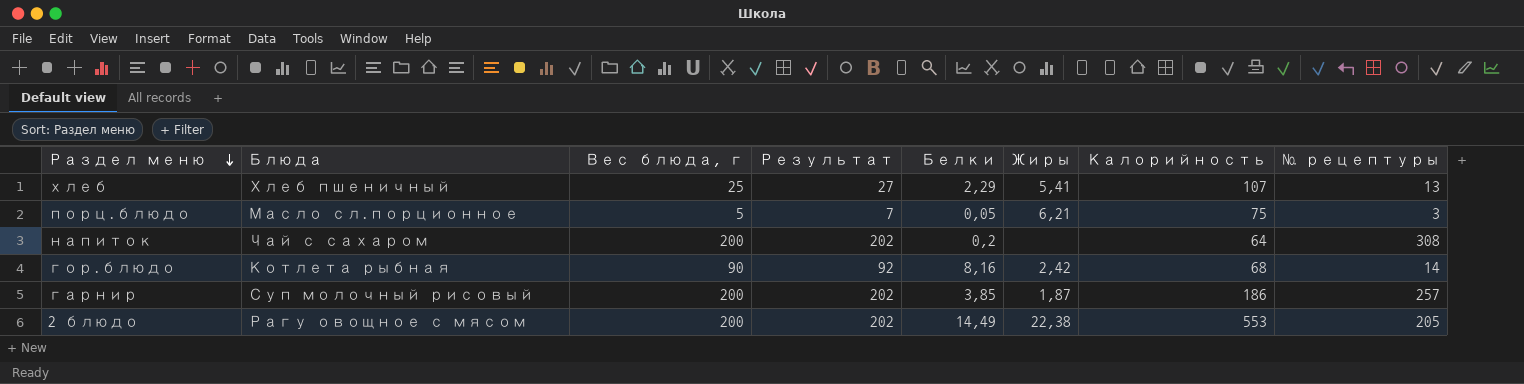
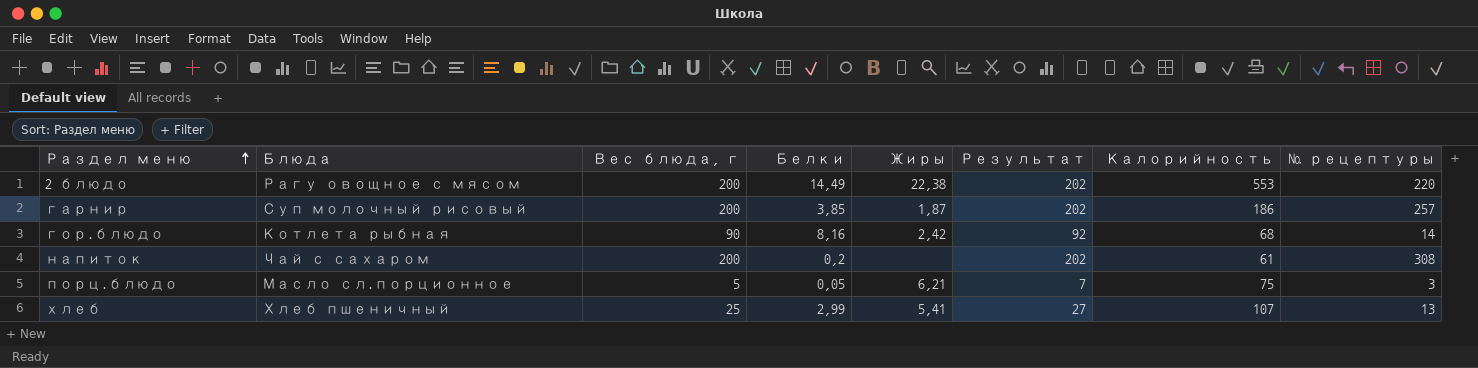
row order: Раздел меню descending -> Раздел меню ascending
column Результат | position: 4 -> 6
2 блюдо | № рецептуры: 205 -> 220
напиток | Калорийность: 64 -> 61
хлеб | Белки: 2,29 -> 2,99

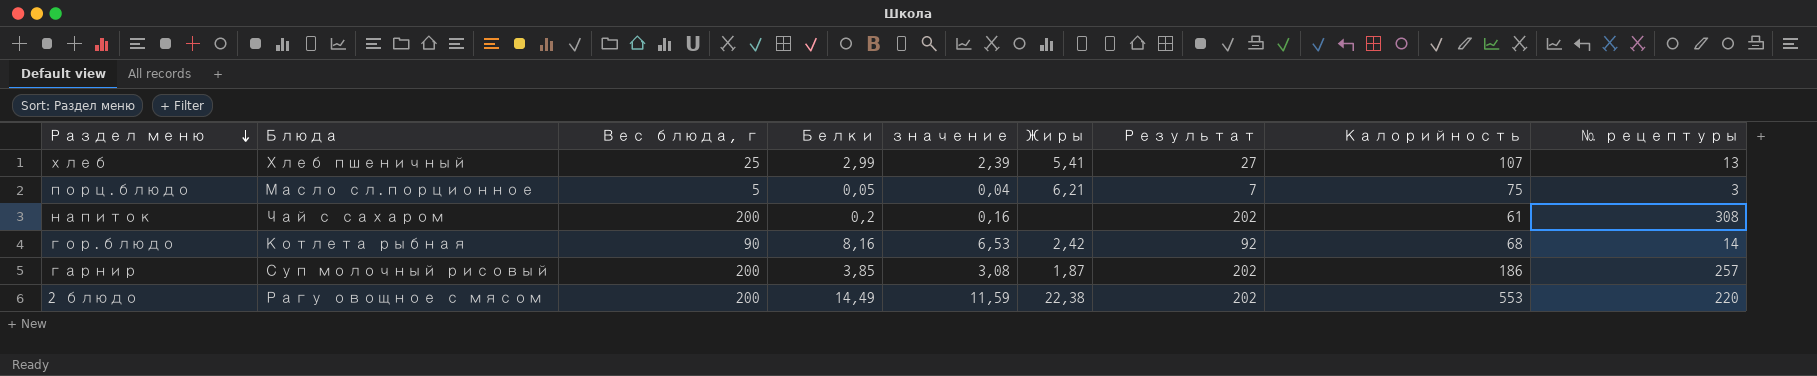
row order: Раздел меню ascending -> Раздел меню descending
column значение | formula: none -> [Белки] * 0,8

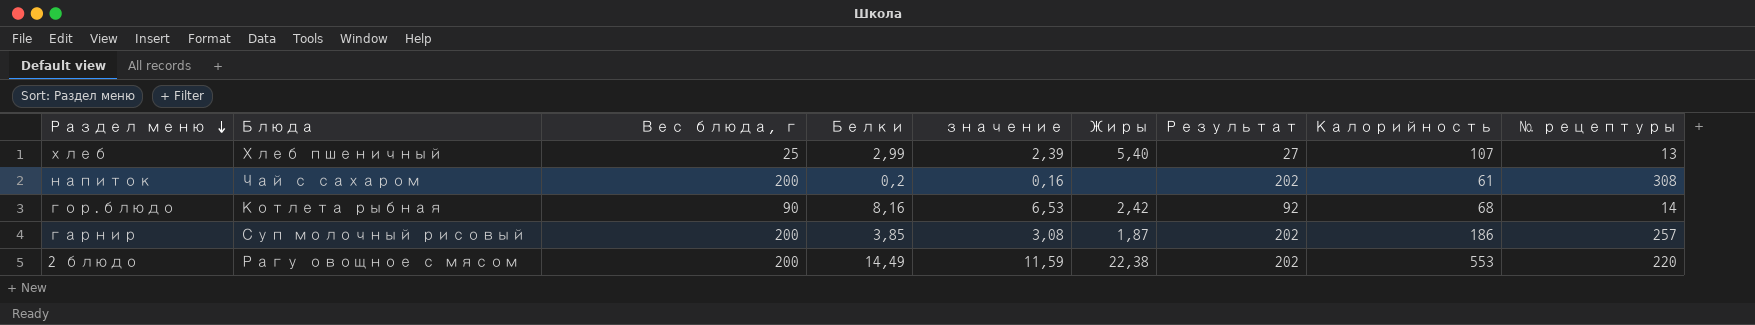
row порц.блюдо: Масло сл.порционное | 5 | 0,05 | 0,04 | 6,21 | 7 | 75 | 3 -> none
хлеб | Жиры: 5,41 -> 5,40

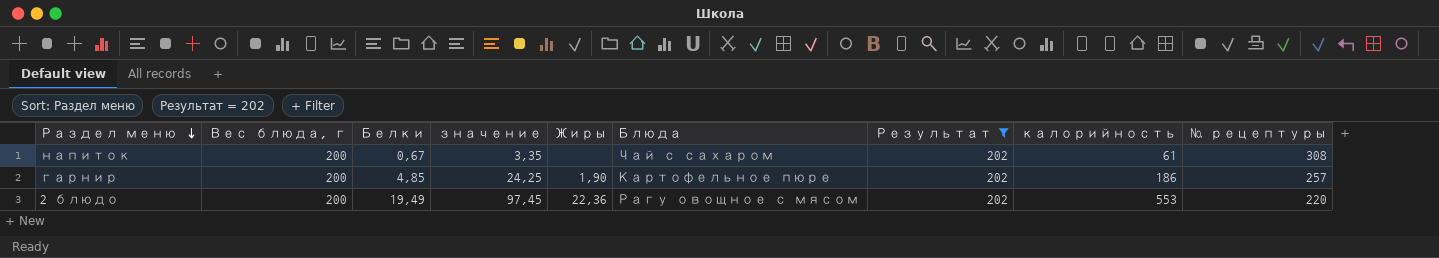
filter: none -> Результат = 202
column значение | formula: [Белки] * 0,8 -> [Белки] * 5
column Блюда | position: 2 -> 6
column name: Калорийность -> калорийность
напиток | Белки: 0,2 -> 0,67
гарнир | Белки: 3,85 -> 4,85
гарнир | Жиры: 1,87 -> 1,90
гарнир | Блюда: Суп молочный рисовый -> Картофельное пюре
2 блюдо | Белки: 14,49 -> 19,49
2 блюдо | Жиры: 22,38 -> 22,36

